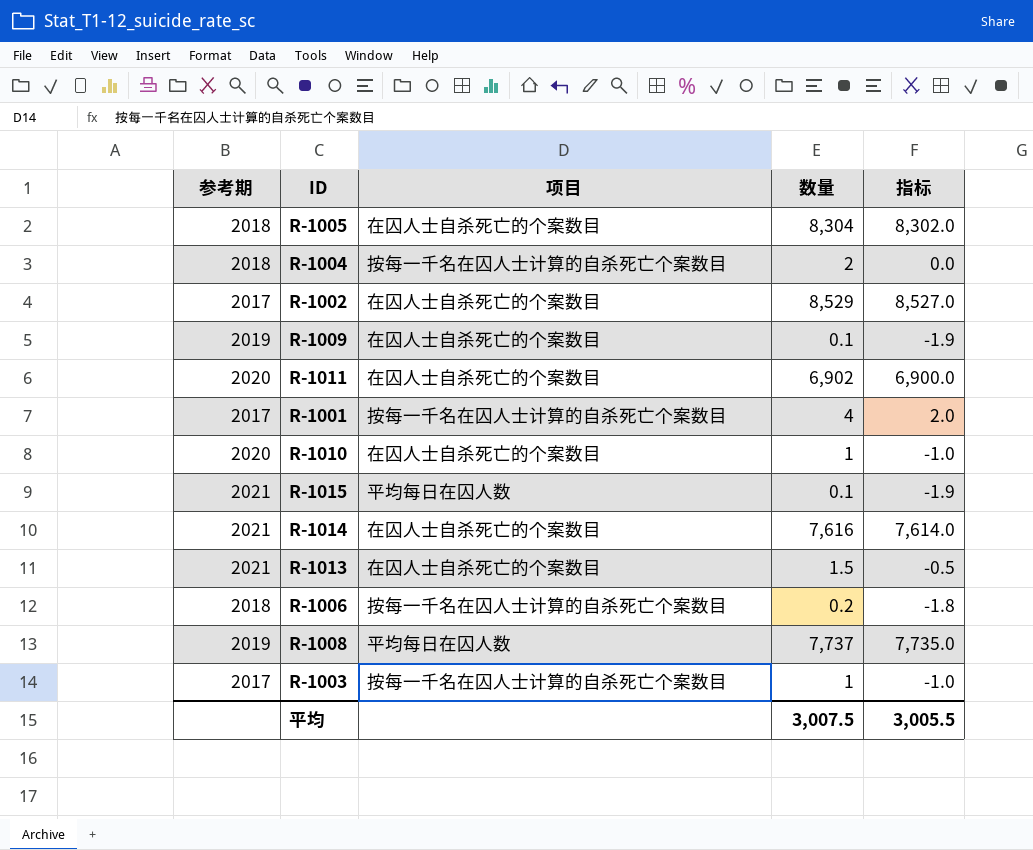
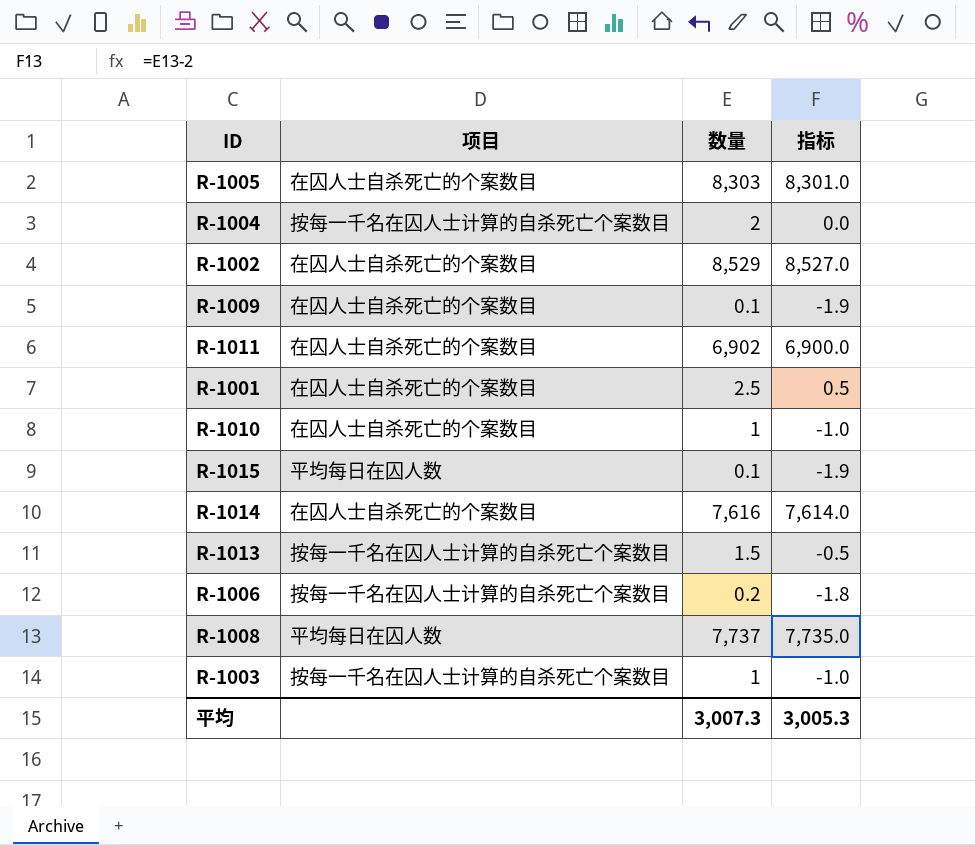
column 参考期 | position: 1 -> none
R-1005 | 数量: 8,304 -> 8,303
R-1005 | 指标: 8,302.0 -> 8,301.0
R-1001 | 项目: 按每一千名在囚人士计算的自杀死亡个案数目 -> 在囚人士自杀死亡的个案数目
R-1001 | 数量: 4 -> 2.5
R-1001 | 指标: 2.0 -> 0.5
R-1013 | 项目: 在囚人士自杀死亡的个案数目 -> 按每一千名在囚人士计算的自杀死亡个案数目
平均 | 数量: 3,007.5 -> 3,007.3
平均 | 指标: 3,005.5 -> 3,005.3

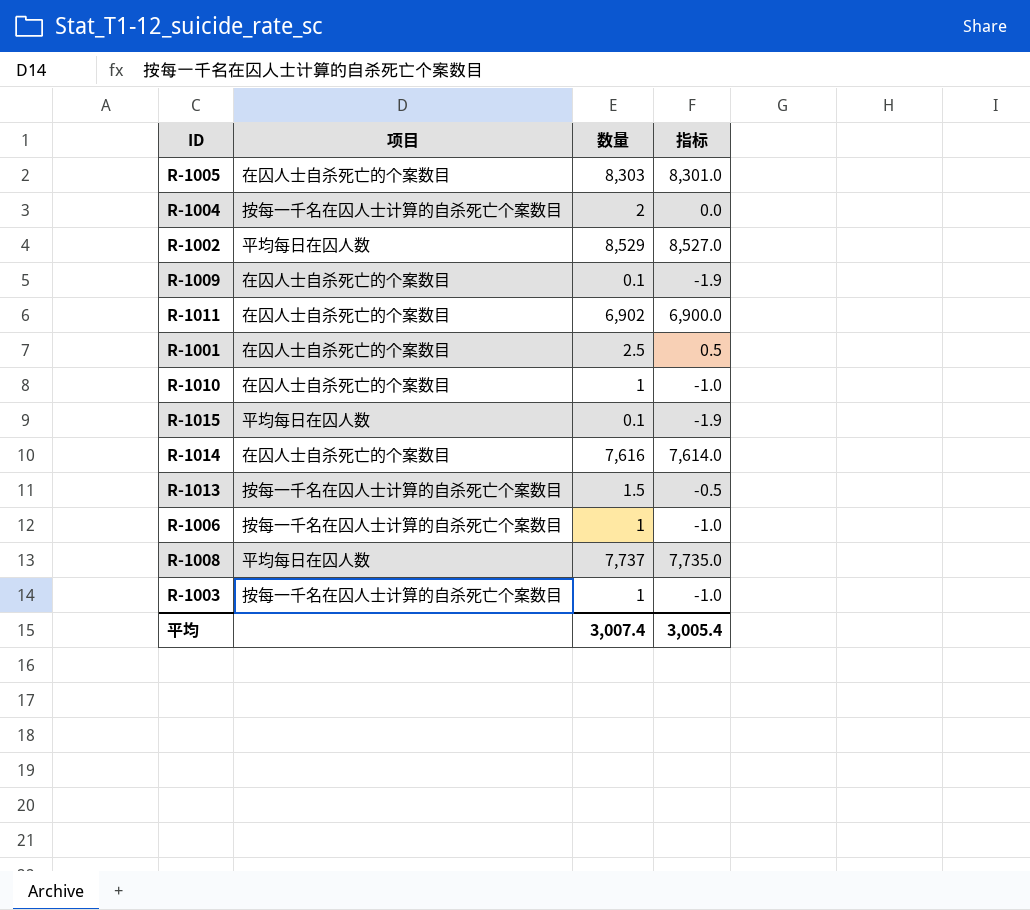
R-1002 | 项目: 在囚人士自杀死亡的个案数目 -> 平均每日在囚人数
R-1006 | 数量: 0.2 -> 1
R-1006 | 指标: -1.8 -> -1.0
平均 | 数量: 3,007.3 -> 3,007.4
平均 | 指标: 3,005.3 -> 3,005.4

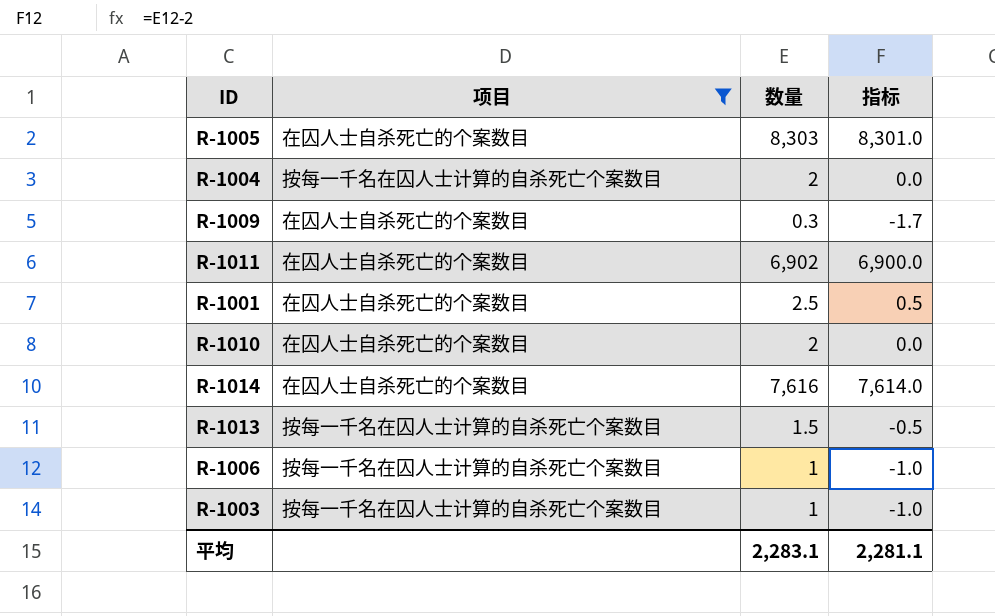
filter: none -> 项目 != 平均每日在囚人数
R-1009 | 数量: 0.1 -> 0.3
R-1009 | 指标: -1.9 -> -1.7
R-1010 | 数量: 1 -> 2
R-1010 | 指标: -1.0 -> 0.0
平均 | 数量: 3,007.4 -> 2,283.1
平均 | 指标: 3,005.4 -> 2,281.1

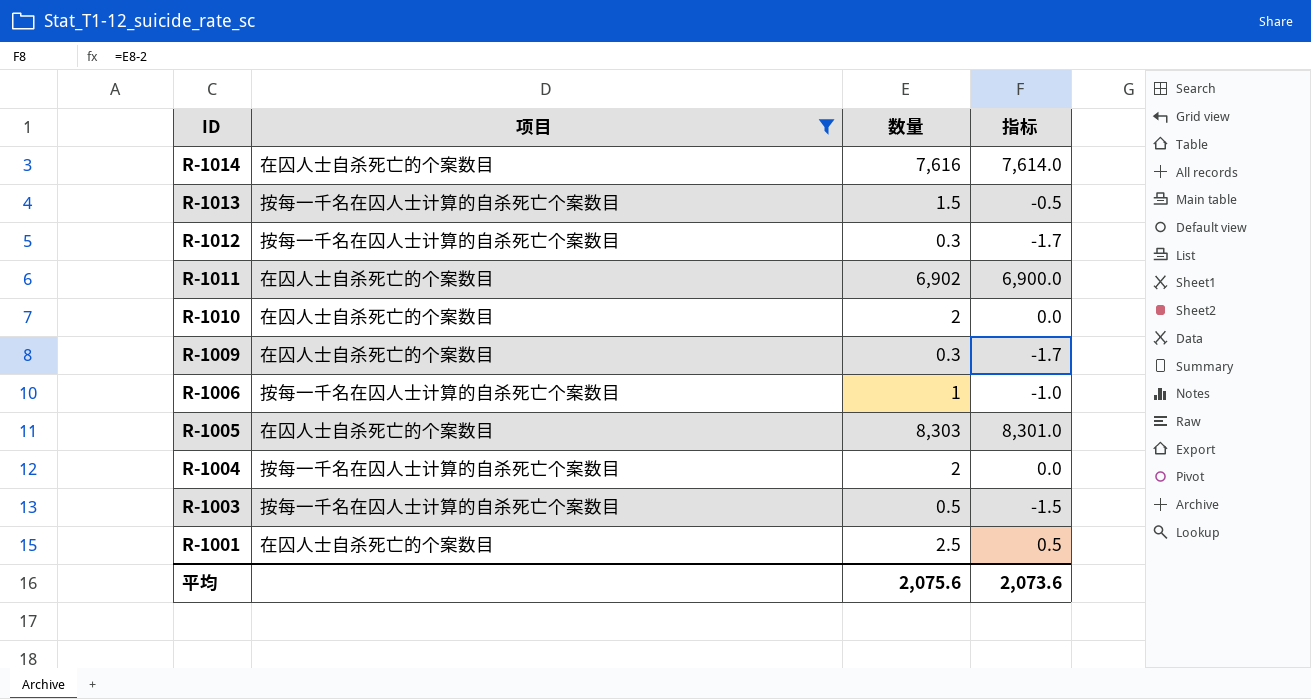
row order: none -> ID descending
row R-1012: none -> 按每一千名在囚人士计算的自杀死亡个案数目 | 0.3 | -1.7
R-1003 | 数量: 1 -> 0.5
R-1003 | 指标: -1.0 -> -1.5
平均 | 数量: 2,283.1 -> 2,075.6
平均 | 指标: 2,281.1 -> 2,073.6

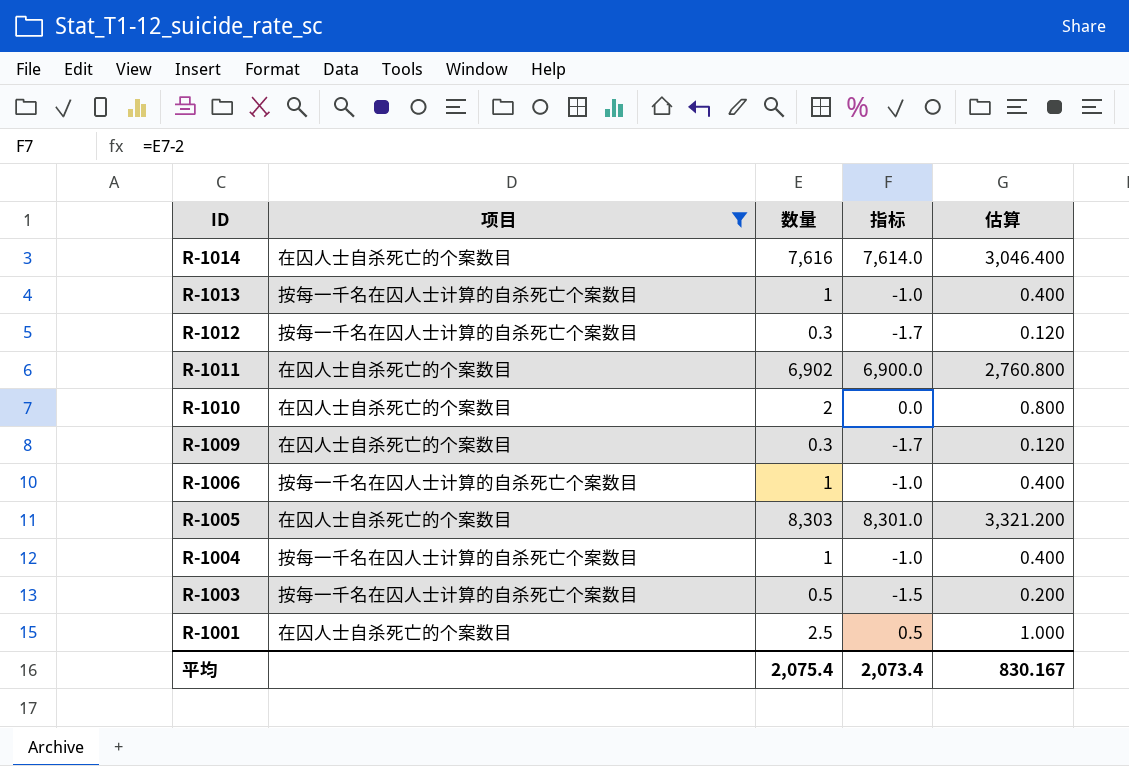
column 估算 | formula: none -> [数量] * 0.4
R-1013 | 数量: 1.5 -> 1
R-1013 | 指标: -0.5 -> -1.0
R-1004 | 数量: 2 -> 1
R-1004 | 指标: 0.0 -> -1.0
平均 | 数量: 2,075.6 -> 2,075.4
平均 | 指标: 2,073.6 -> 2,073.4

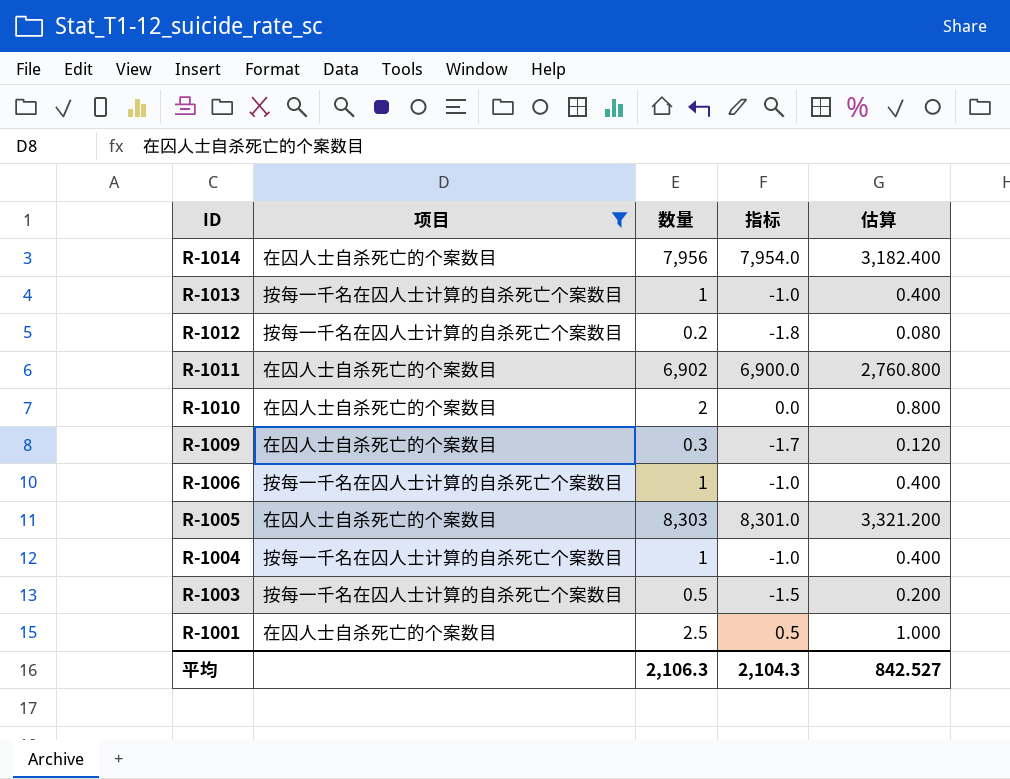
R-1014 | 数量: 7,616 -> 7,956
R-1014 | 指标: 7,614.0 -> 7,954.0
R-1014 | 估算: 3,046.400 -> 3,182.400
R-1012 | 数量: 0.3 -> 0.2
R-1012 | 指标: -1.7 -> -1.8
R-1012 | 估算: 0.120 -> 0.080
平均 | 数量: 2,075.4 -> 2,106.3
平均 | 指标: 2,073.4 -> 2,104.3
平均 | 估算: 830.167 -> 842.527

